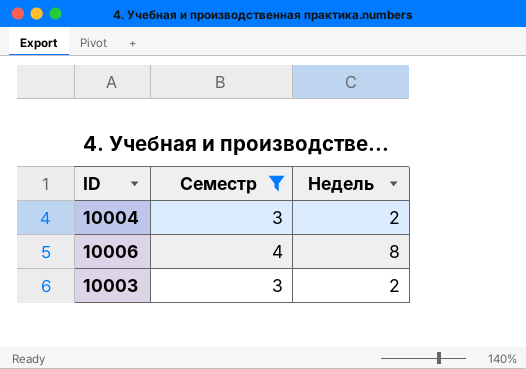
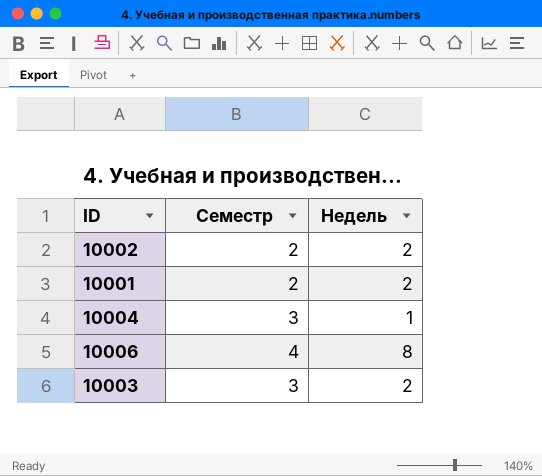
filter: Семестр != 2 -> none
10004 | Недель: 2 -> 1

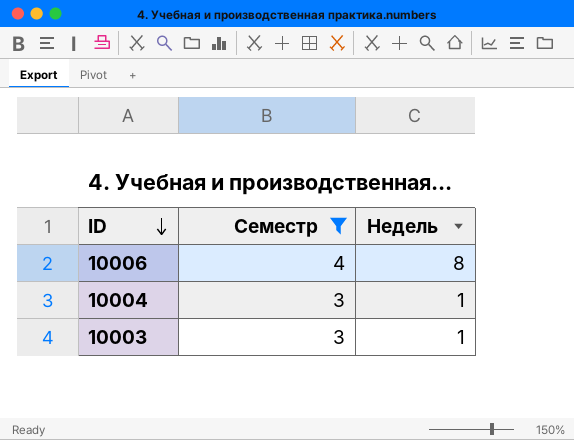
filter: none -> Семестр != 2
row order: none -> ID descending
10003 | Недель: 2 -> 1

